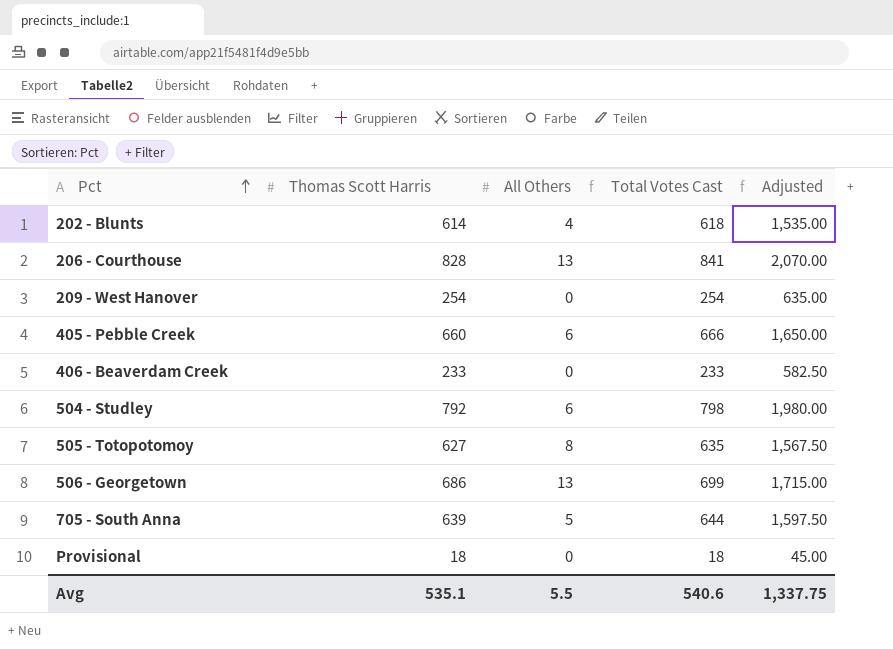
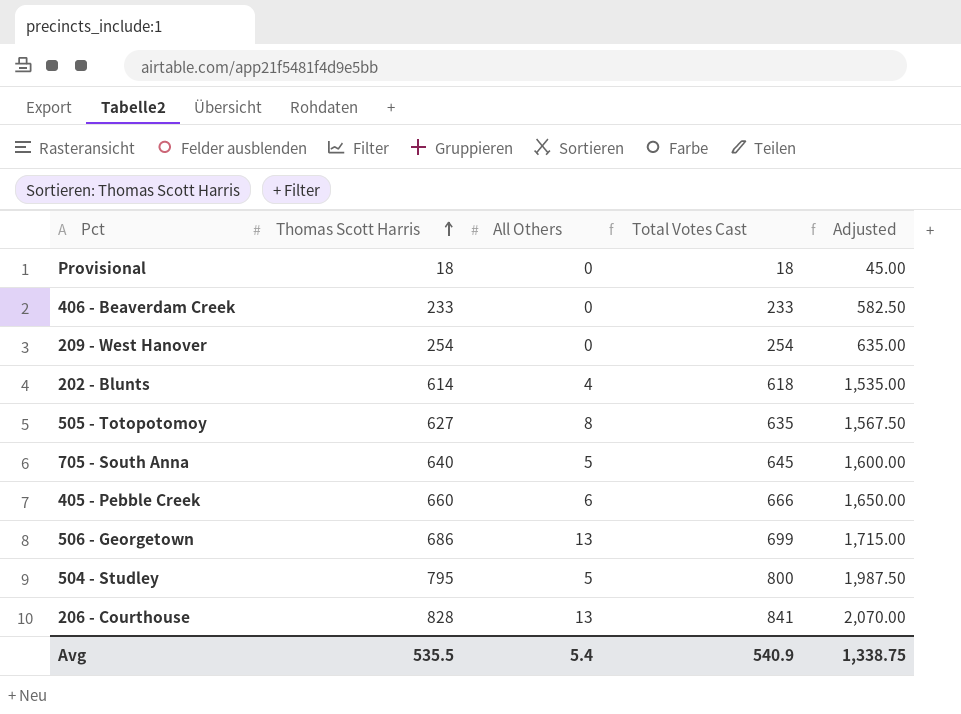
row order: Pct ascending -> Thomas Scott Harris ascending
705 - South Anna | Thomas Scott Harris: 639 -> 640
705 - South Anna | Total Votes Cast: 644 -> 645
705 - South Anna | Adjusted: 1,597.50 -> 1,600.00
504 - Studley | Thomas Scott Harris: 792 -> 795
504 - Studley | All Others: 6 -> 5
504 - Studley | Total Votes Cast: 798 -> 800
504 - Studley | Adjusted: 1,980.00 -> 1,987.50
Avg | Thomas Scott Harris: 535.1 -> 535.5
Avg | All Others: 5.5 -> 5.4
Avg | Total Votes Cast: 540.6 -> 540.9
Avg | Adjusted: 1,337.75 -> 1,338.75

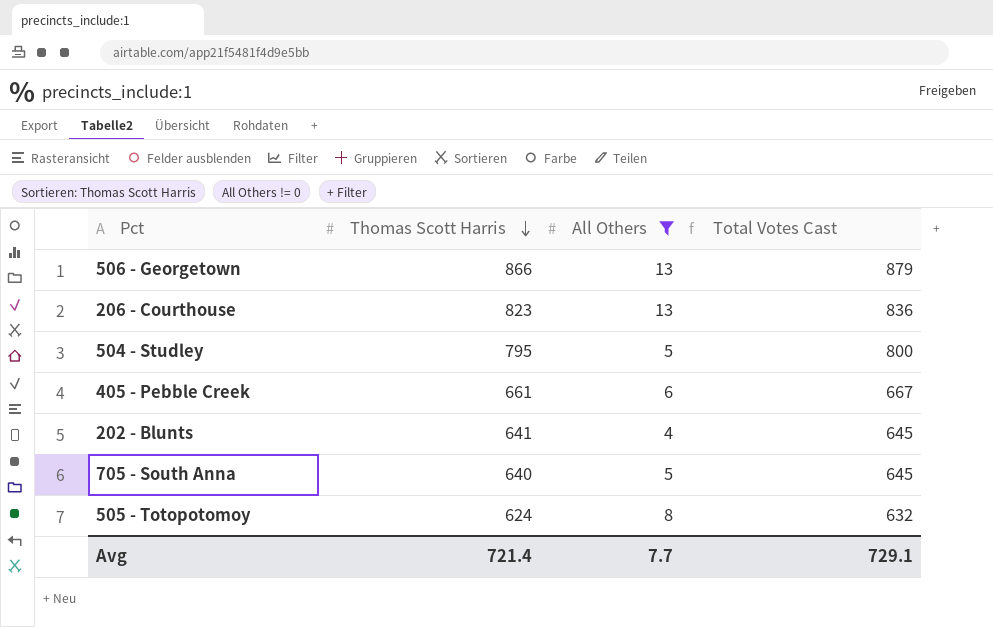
filter: none -> All Others != 0
row order: Thomas Scott Harris ascending -> Thomas Scott Harris descending
column Adjusted | formula: [Thomas Scott Harris] * 2.5 -> none
506 - Georgetown | Thomas Scott Harris: 686 -> 866
506 - Georgetown | Total Votes Cast: 699 -> 879
206 - Courthouse | Thomas Scott Harris: 828 -> 823
206 - Courthouse | Total Votes Cast: 841 -> 836
405 - Pebble Creek | Thomas Scott Harris: 660 -> 661
405 - Pebble Creek | Total Votes Cast: 666 -> 667
202 - Blunts | Thomas Scott Harris: 614 -> 641
202 - Blunts | Total Votes Cast: 618 -> 645
505 - Totopotomoy | Thomas Scott Harris: 627 -> 624
505 - Totopotomoy | Total Votes Cast: 635 -> 632
Avg | Thomas Scott Harris: 535.5 -> 721.4
Avg | All Others: 5.4 -> 7.7
Avg | Total Votes Cast: 540.9 -> 729.1

